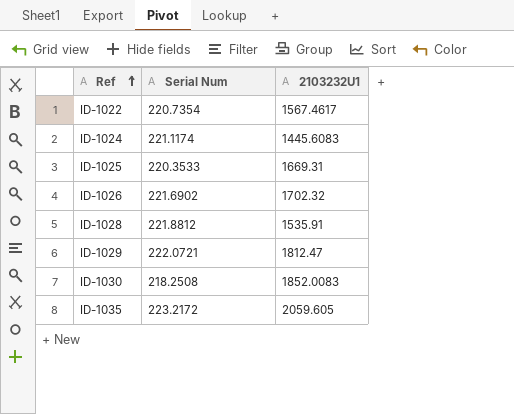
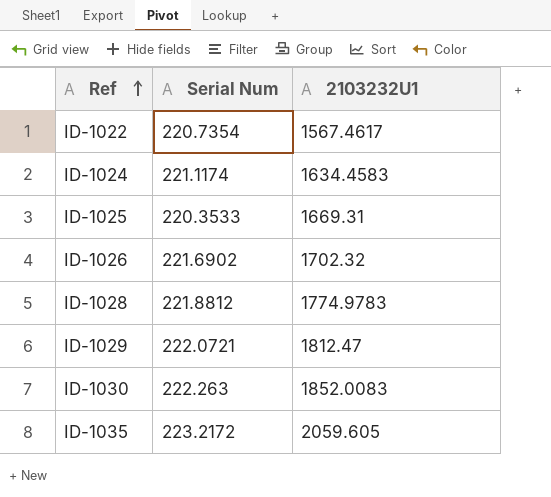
ID-1024 | 2103232U1: 1445.6083 -> 1634.4583
ID-1028 | 2103232U1: 1535.91 -> 1774.9783
ID-1030 | Serial Num: 218.2508 -> 222.263

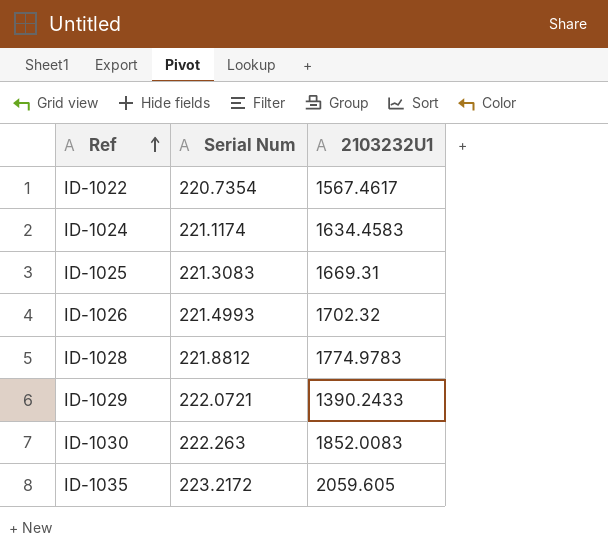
ID-1025 | Serial Num: 220.3533 -> 221.3083
ID-1026 | Serial Num: 221.6902 -> 221.4993
ID-1029 | 2103232U1: 1812.47 -> 1390.2433

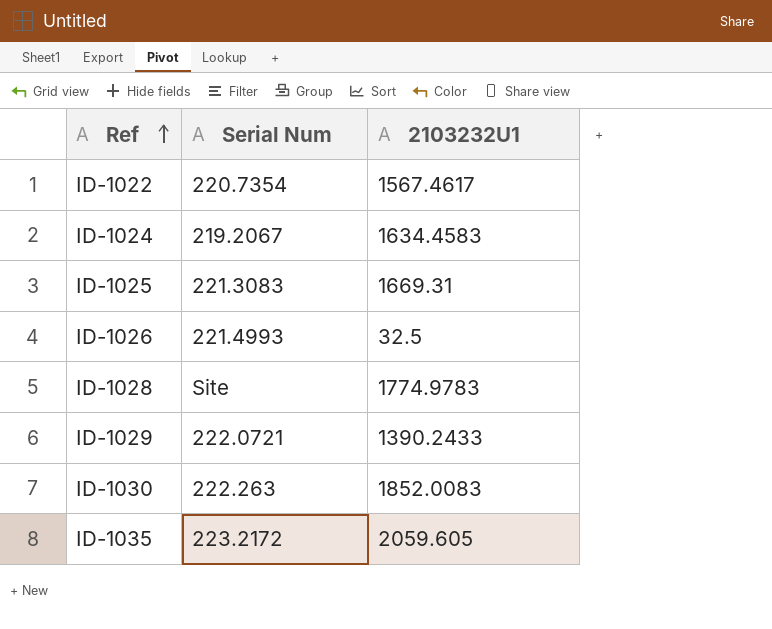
ID-1024 | Serial Num: 221.1174 -> 219.2067
ID-1026 | 2103232U1: 1702.32 -> 32.5
ID-1028 | Serial Num: 221.8812 -> Site

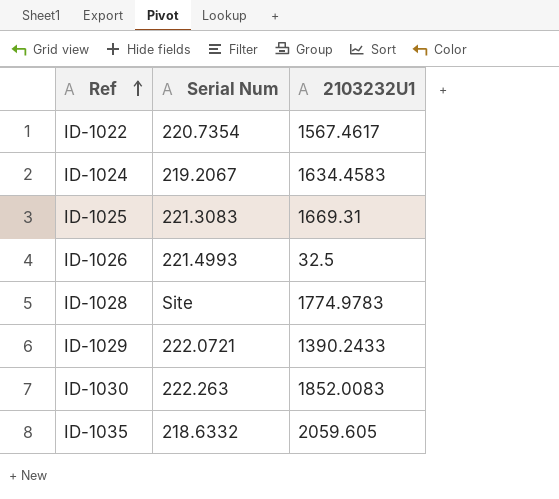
ID-1035 | Serial Num: 223.2172 -> 218.6332

